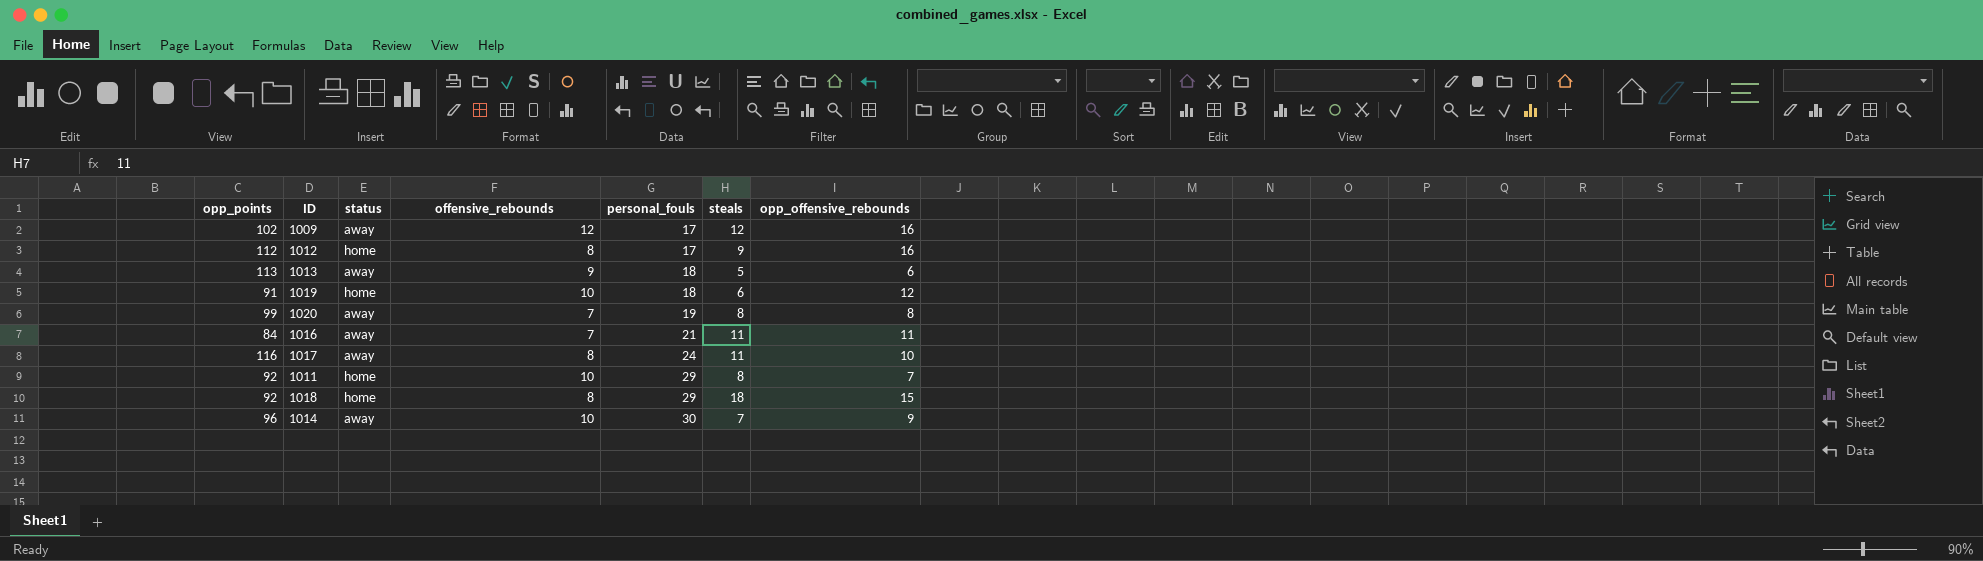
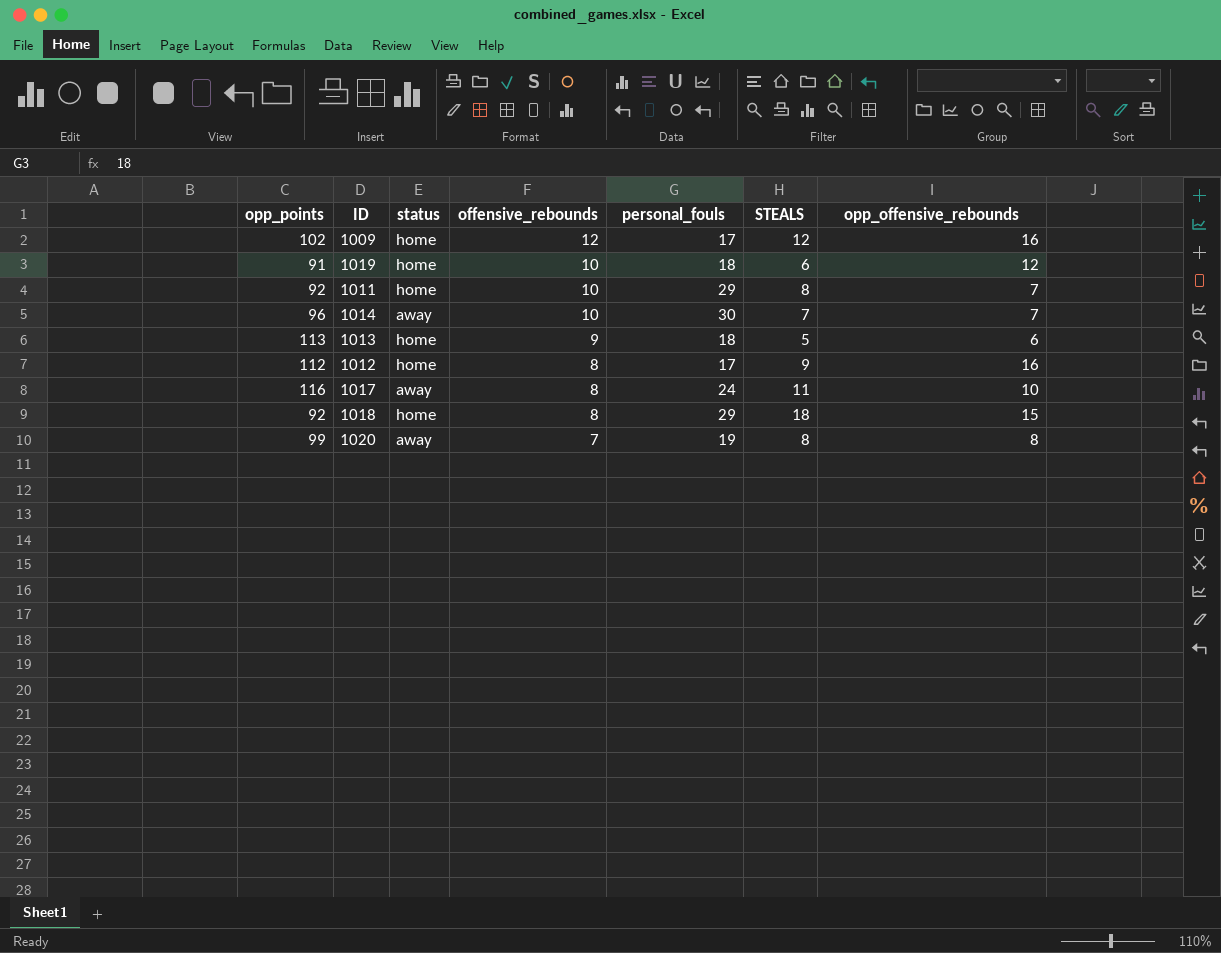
row order: personal_fouls ascending -> offensive_rebounds descending
column name: steals -> STEALS
row 1016: 84 | away | 7 | 21 | 11 | 11 -> none
1009 | status: away -> home
1014 | opp_offensive_rebounds: 9 -> 7
1013 | status: away -> home

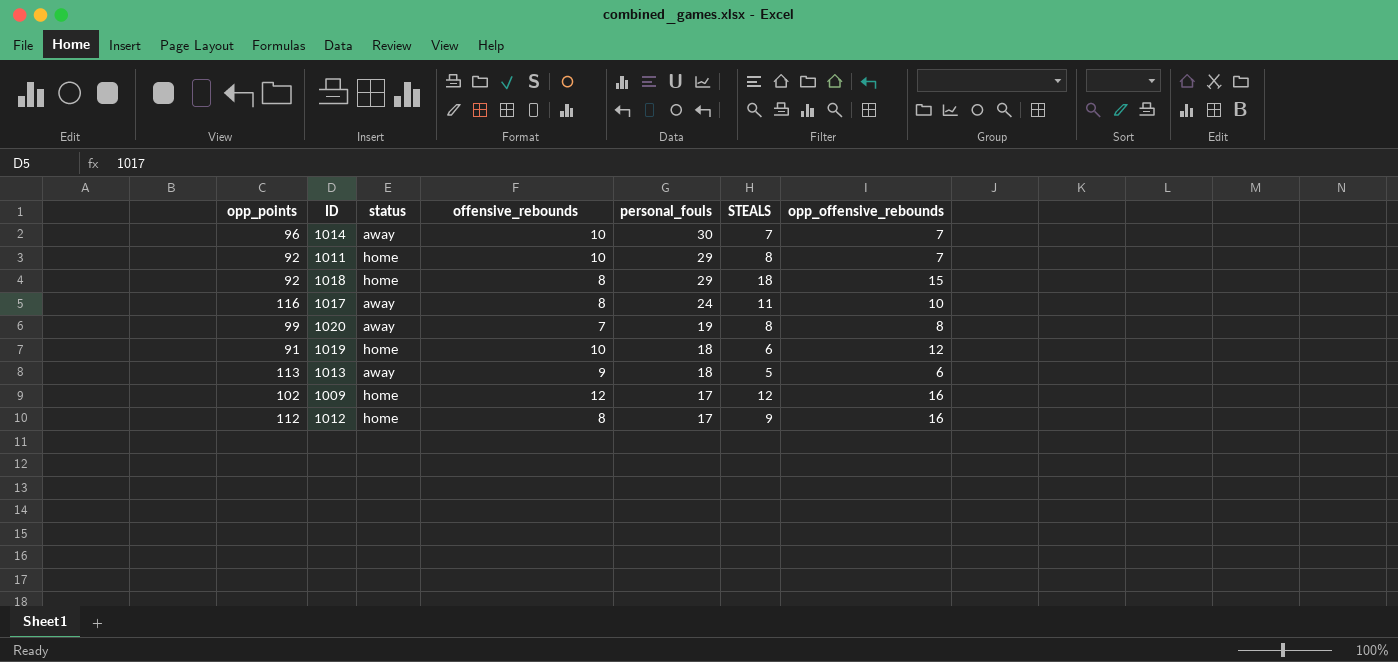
row order: offensive_rebounds descending -> personal_fouls descending
1013 | status: home -> away

